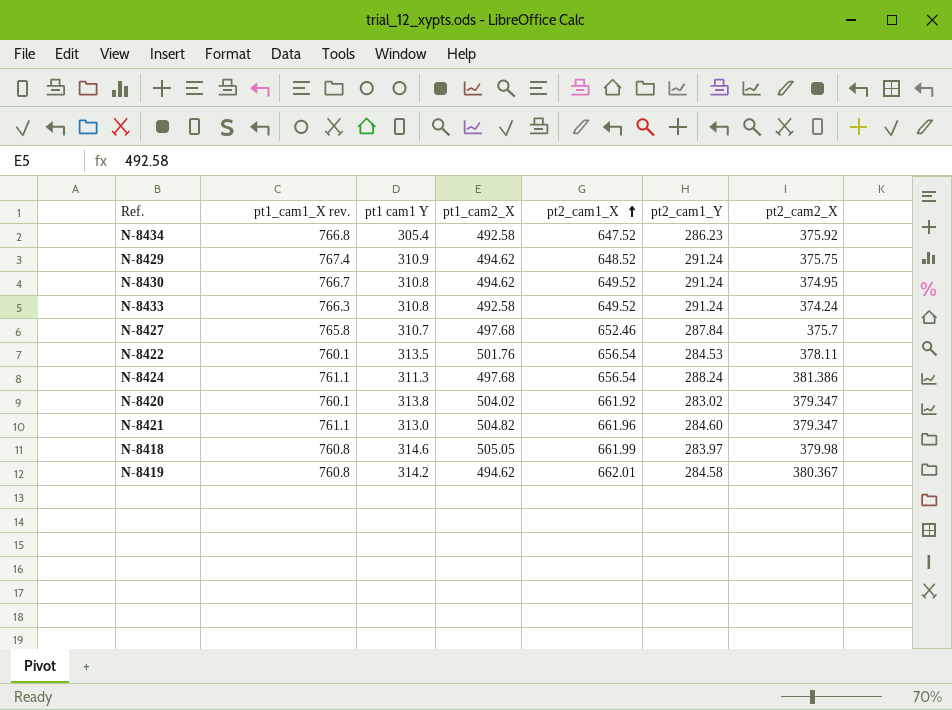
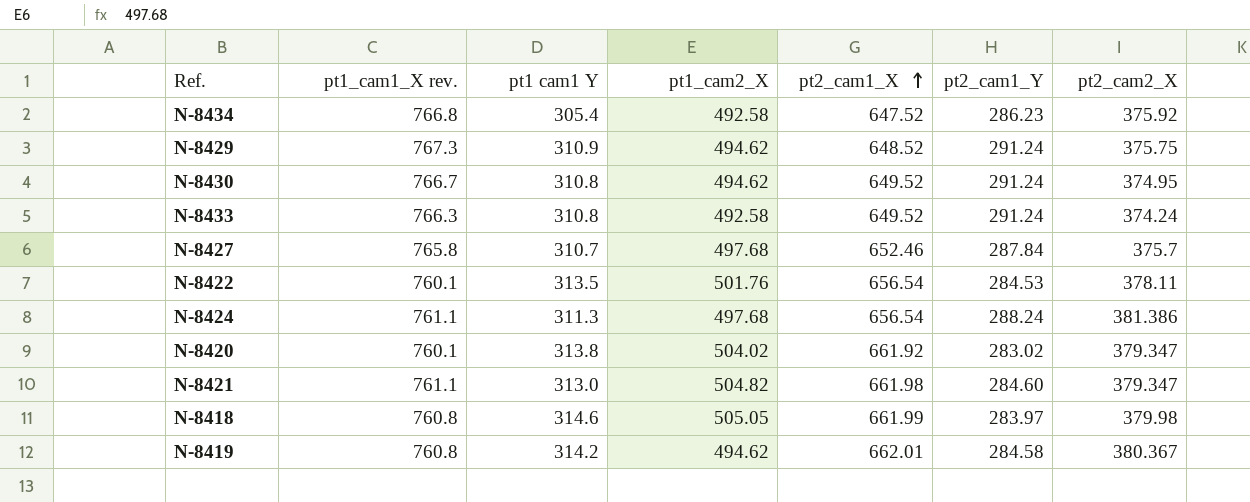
N-8429 | pt1_cam1_X rev.: 767.4 -> 767.3
N-8421 | pt2_cam1_X: 661.96 -> 661.98

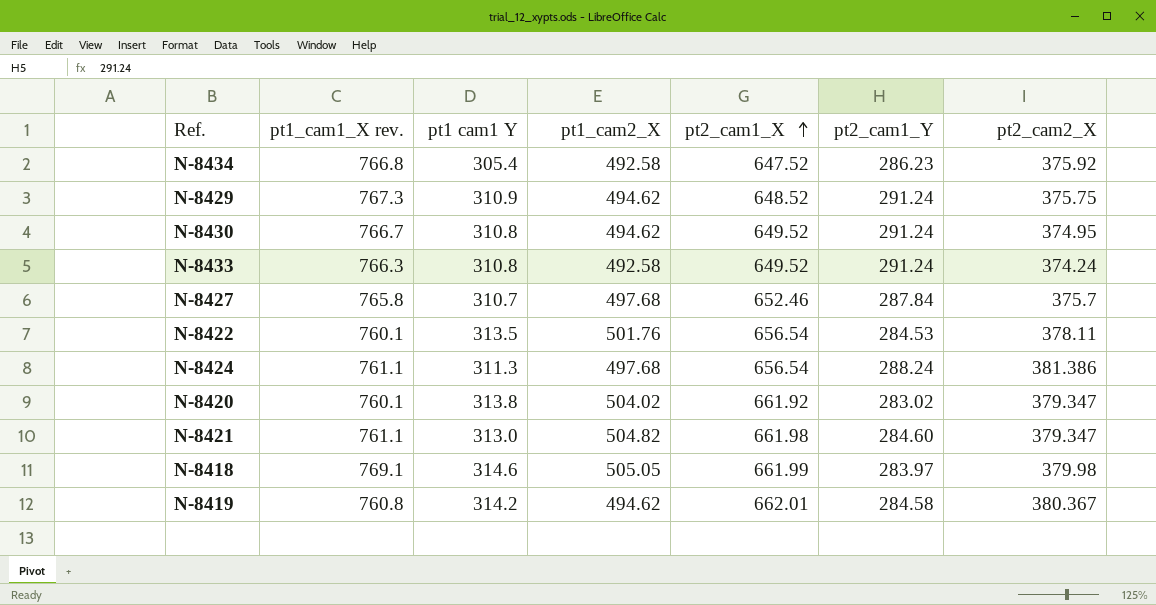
N-8418 | pt1_cam1_X rev.: 760.8 -> 769.1

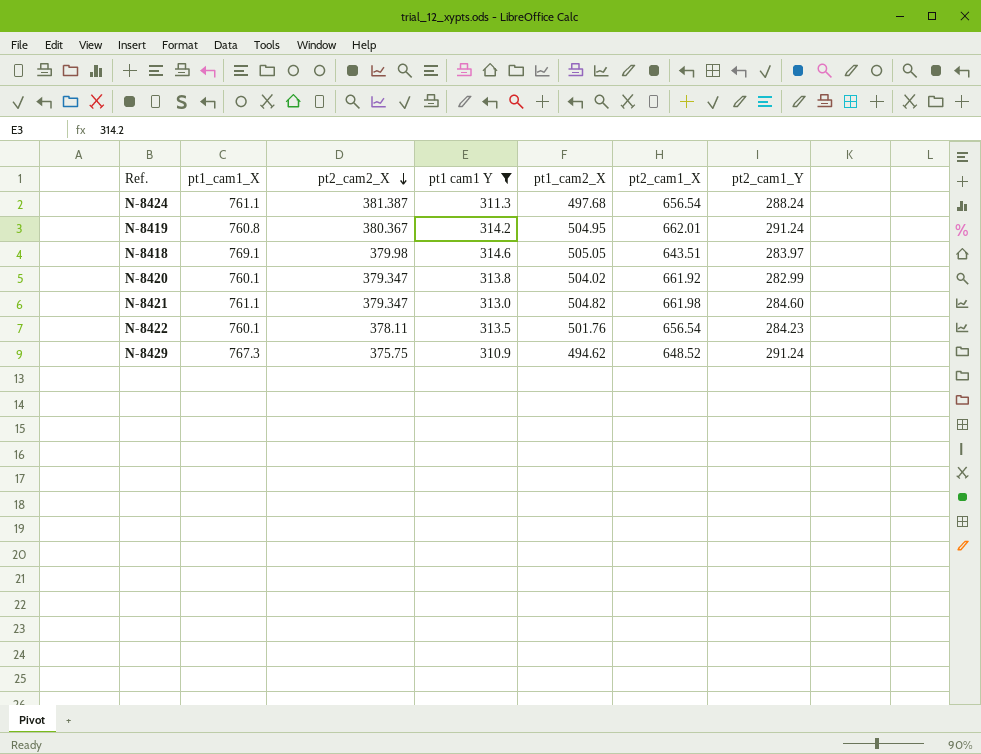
filter: none -> pt1 cam1 Y >= 310.9
row order: pt2_cam1_X ascending -> pt2_cam2_X descending
column name: pt1_cam1_X rev. -> pt1_cam1_X
column pt2_cam2_X | position: 7 -> 3
N-8424 | pt2_cam2_X: 381.386 -> 381.387
N-8419 | pt1_cam2_X: 494.62 -> 504.95
N-8419 | pt2_cam1_Y: 284.58 -> 291.24
N-8418 | pt2_cam1_X: 661.99 -> 643.51
N-8420 | pt2_cam1_Y: 283.02 -> 282.99
N-8422 | pt2_cam1_Y: 284.53 -> 284.23

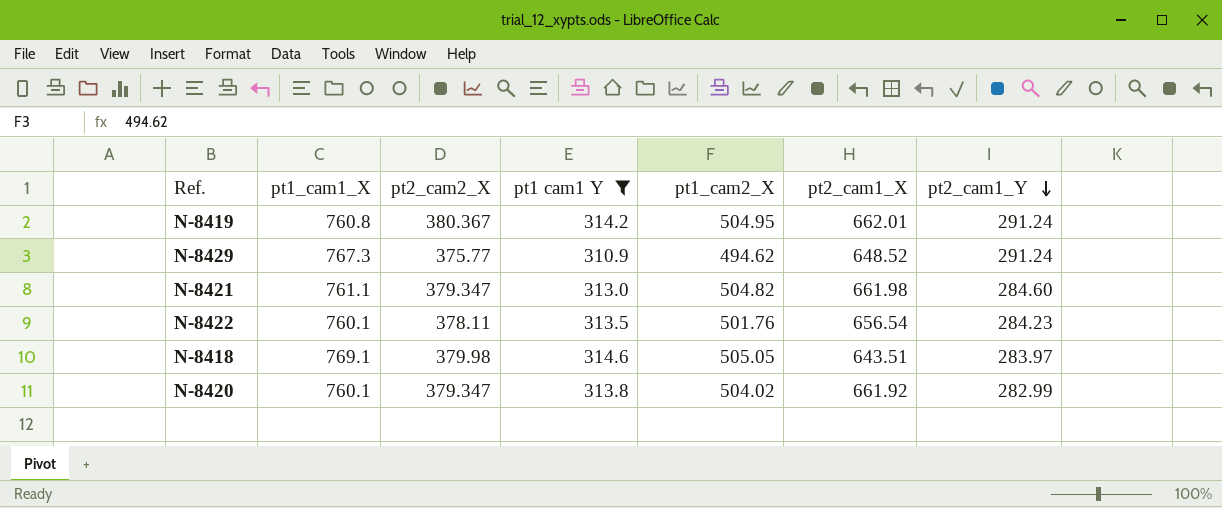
row order: pt2_cam2_X descending -> pt2_cam1_Y descending
row N-8424: 761.1 | 381.387 | 311.3 | 497.68 | 656.54 | 288.24 -> none
N-8429 | pt2_cam2_X: 375.75 -> 375.77

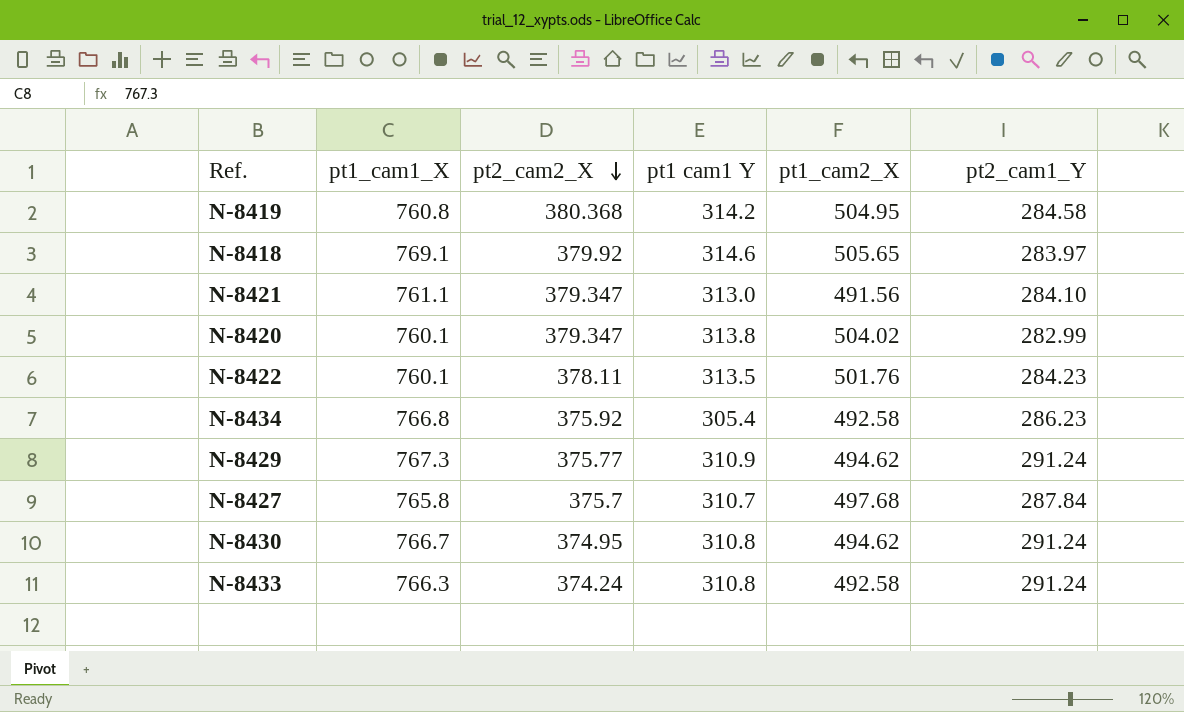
filter: pt1 cam1 Y >= 310.9 -> none
row order: pt2_cam1_Y descending -> pt2_cam2_X descending
column pt2_cam1_X | position: 6 -> none
N-8419 | pt2_cam2_X: 380.367 -> 380.368
N-8419 | pt2_cam1_Y: 291.24 -> 284.58
N-8418 | pt2_cam2_X: 379.98 -> 379.92
N-8418 | pt1_cam2_X: 505.05 -> 505.65
N-8421 | pt1_cam2_X: 504.82 -> 491.56
N-8421 | pt2_cam1_Y: 284.60 -> 284.10

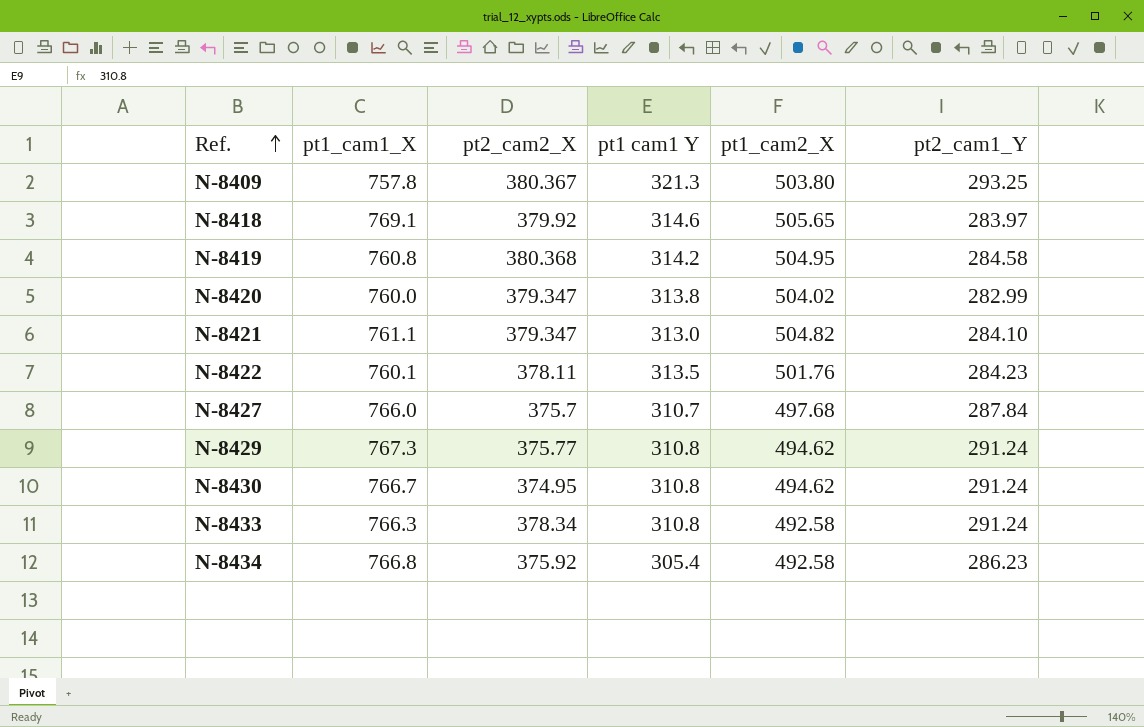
row order: pt2_cam2_X descending -> Ref. ascending
row N-8409: none -> 757.8 | 380.367 | 321.3 | 503.80 | 293.25
N-8420 | pt1_cam1_X: 760.1 -> 760.0
N-8421 | pt1_cam2_X: 491.56 -> 504.82
N-8427 | pt1_cam1_X: 765.8 -> 766.0
N-8429 | pt1 cam1 Y: 310.9 -> 310.8
N-8433 | pt2_cam2_X: 374.24 -> 378.34

